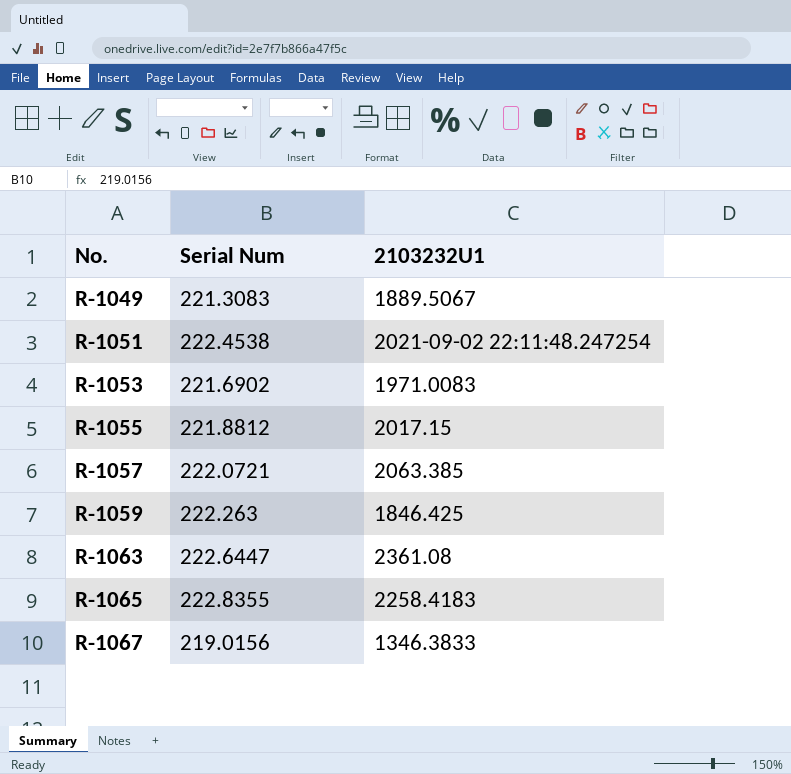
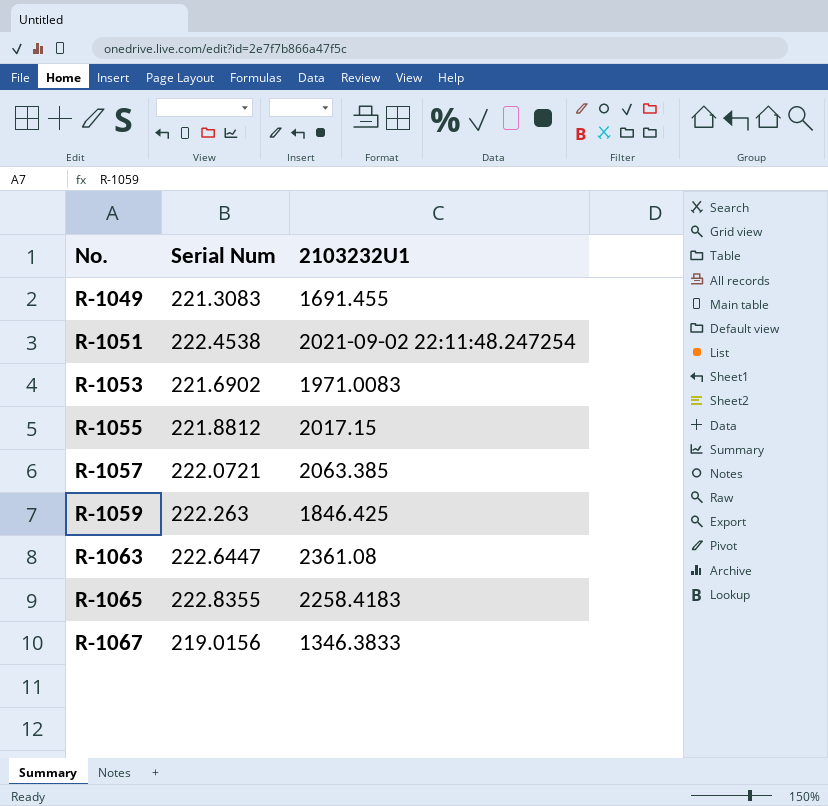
R-1049 | 2103232U1: 1889.5067 -> 1691.455

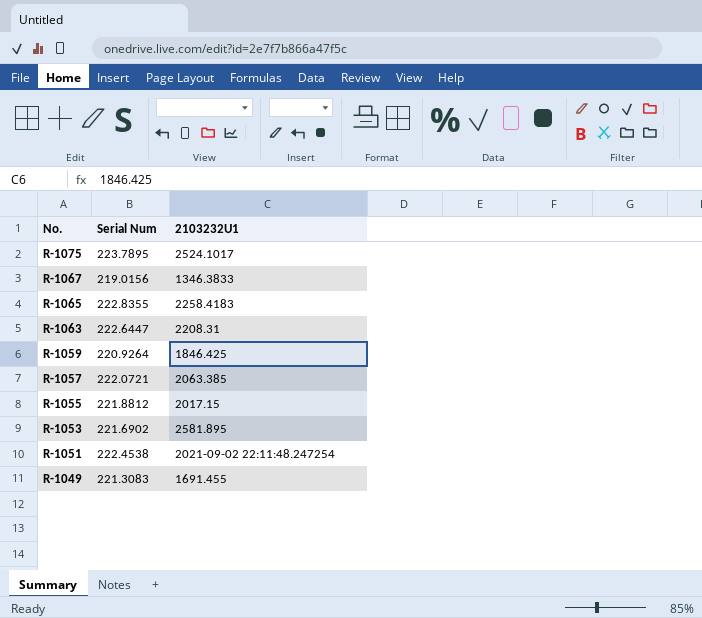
row order: No. ascending -> No. descending
row R-1075: none -> 223.7895 | 2524.1017
R-1063 | 2103232U1: 2361.08 -> 2208.31
R-1059 | Serial Num: 222.263 -> 220.9264
R-1053 | 2103232U1: 1971.0083 -> 2581.895

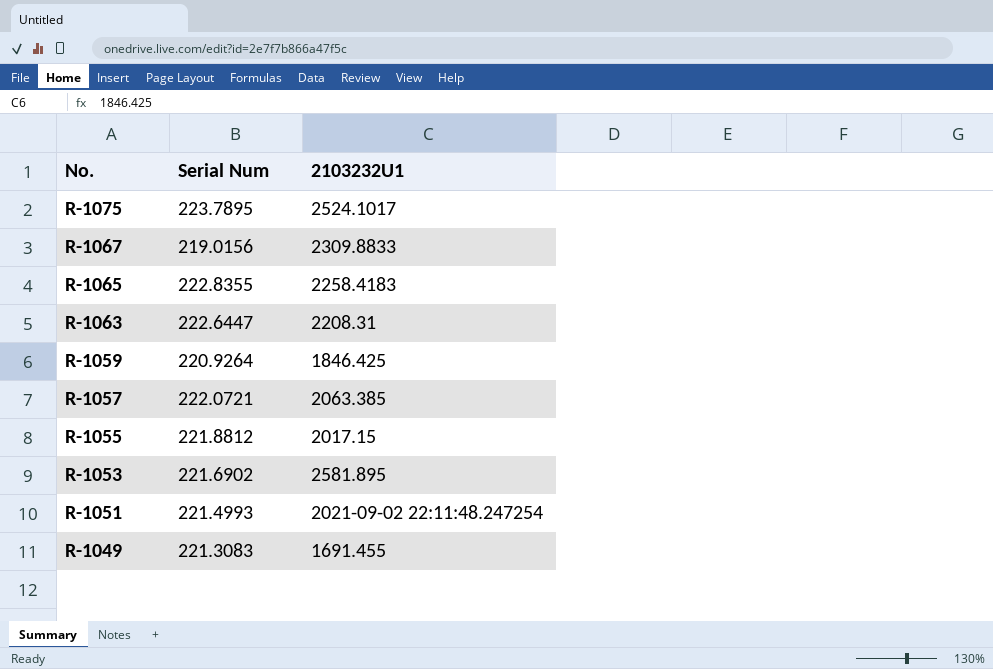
R-1067 | 2103232U1: 1346.3833 -> 2309.8833
R-1051 | Serial Num: 222.4538 -> 221.4993

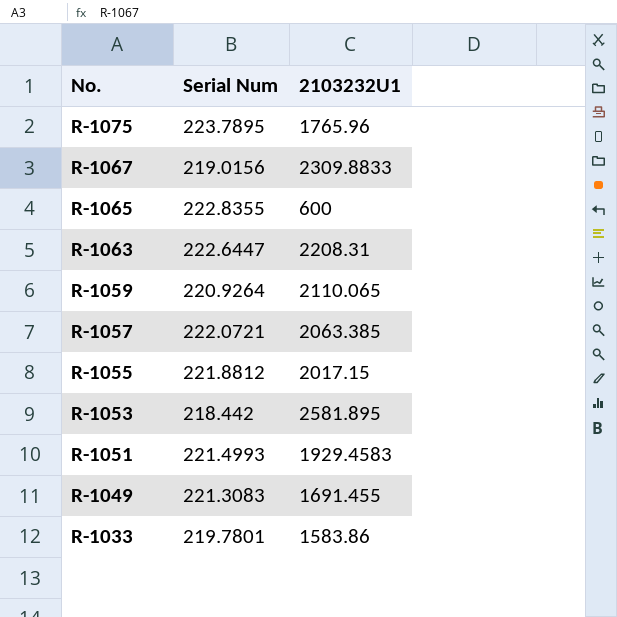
R-1075 | 2103232U1: 2524.1017 -> 1765.96
R-1065 | 2103232U1: 2258.4183 -> 600
R-1059 | 2103232U1: 1846.425 -> 2110.065
R-1053 | Serial Num: 221.6902 -> 218.442
R-1051 | 2103232U1: 2021-09-02 22:11:48.247254 -> 1929.4583
row R-1033: none -> 219.7801 | 1583.86

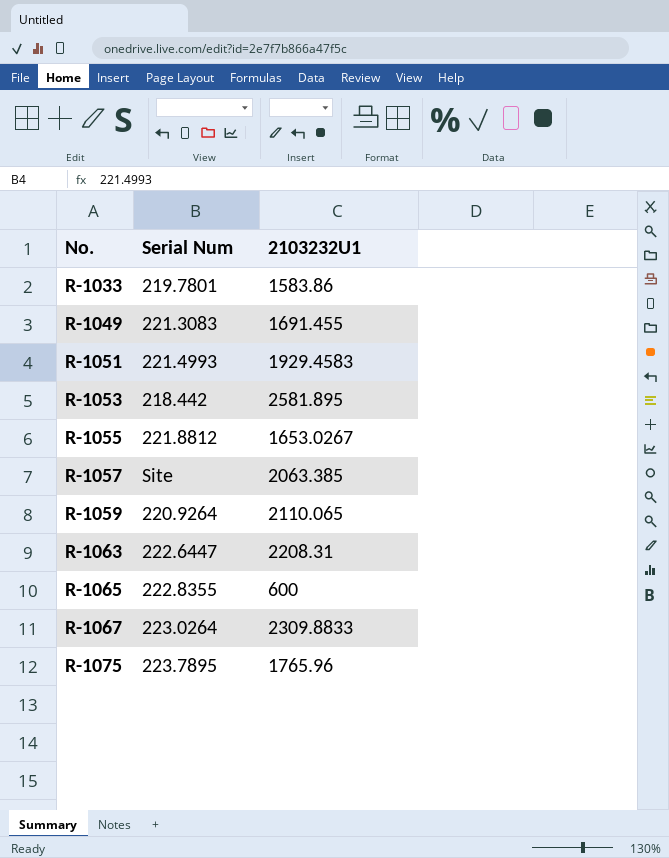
row order: No. descending -> No. ascending
R-1055 | 2103232U1: 2017.15 -> 1653.0267
R-1057 | Serial Num: 222.0721 -> Site
R-1067 | Serial Num: 219.0156 -> 223.0264

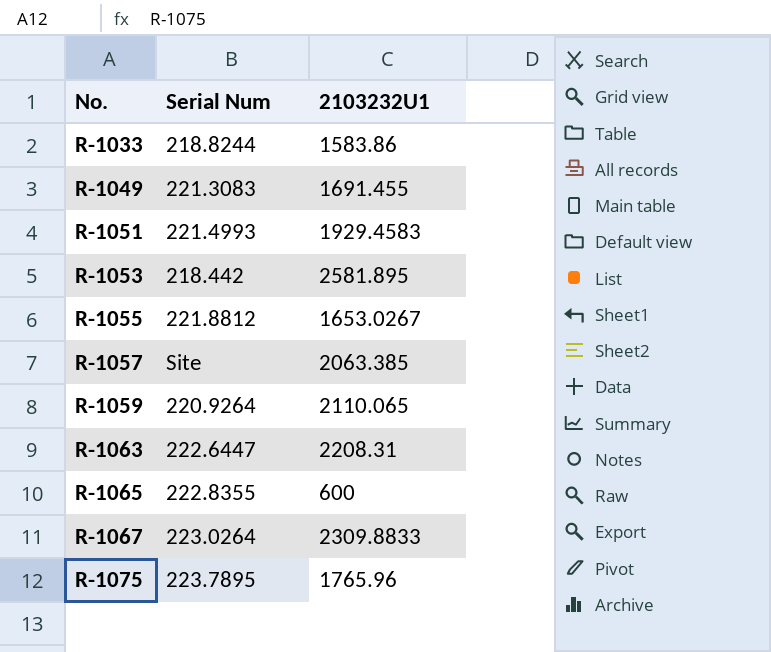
R-1033 | Serial Num: 219.7801 -> 218.8244

